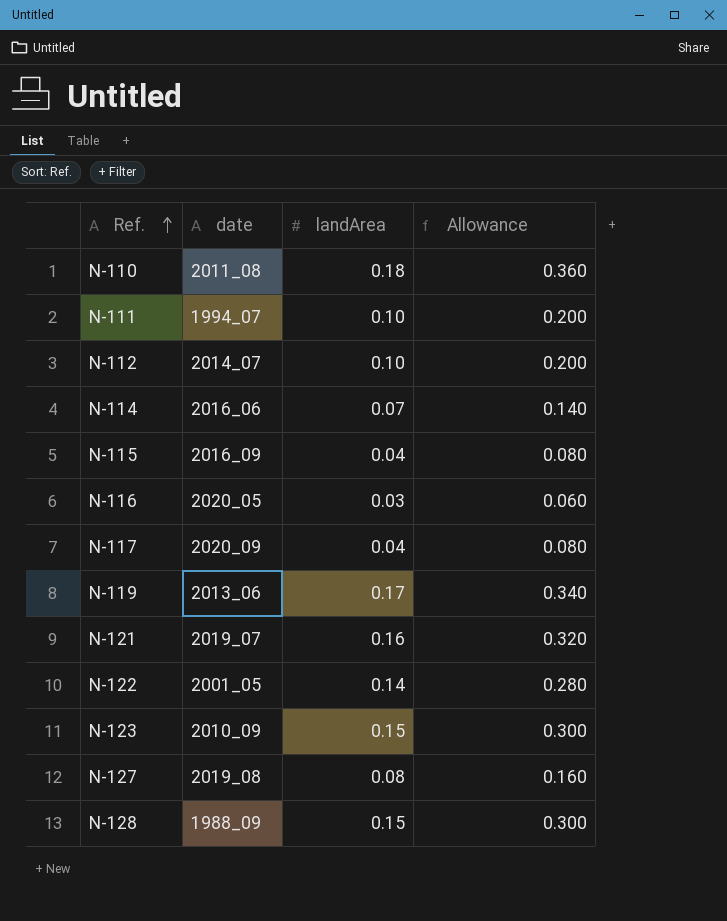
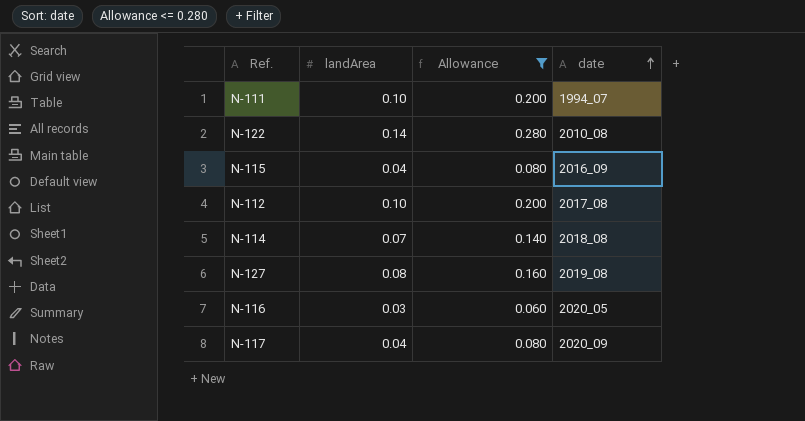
filter: none -> Allowance <= 0.280
row order: Ref. ascending -> date ascending
column date | position: 2 -> 4
N-122 | date: 2001_05 -> 2010_08
N-112 | date: 2014_07 -> 2017_08
N-114 | date: 2016_06 -> 2018_08

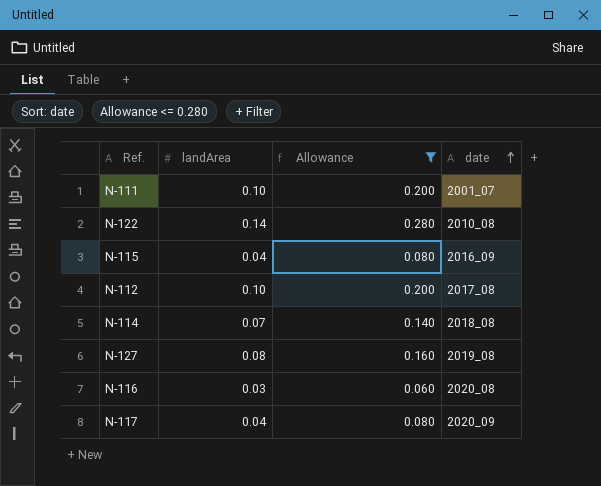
N-111 | date: 1994_07 -> 2001_07
N-116 | date: 2020_05 -> 2020_08

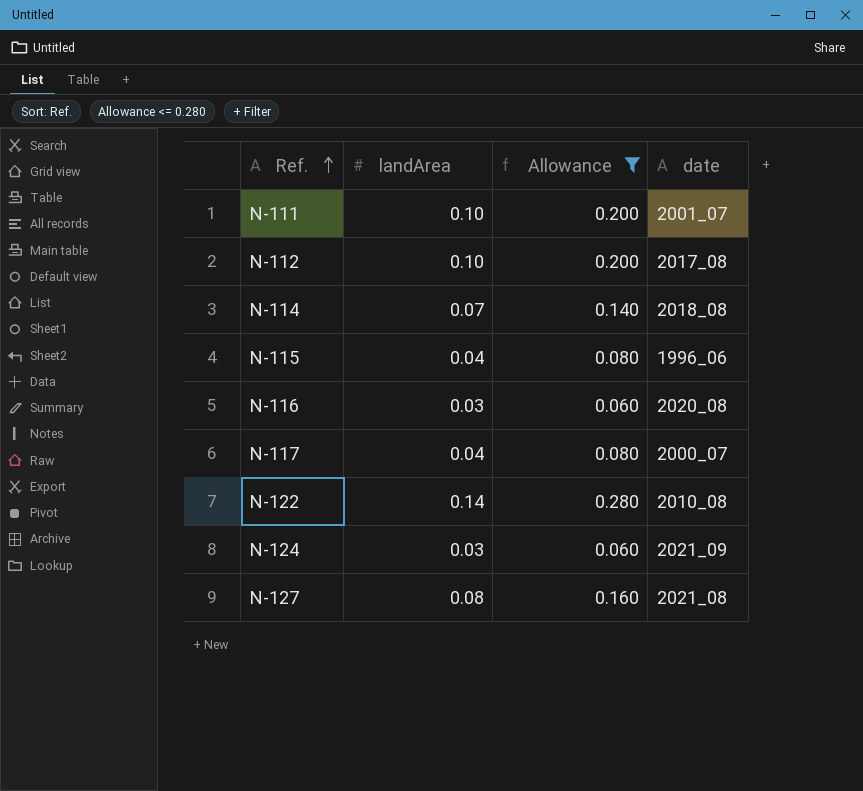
row order: date ascending -> Ref. ascending
N-115 | date: 2016_09 -> 1996_06
N-117 | date: 2020_09 -> 2000_07
row N-124: none -> 0.03 | 0.060 | 2021_09
N-127 | date: 2019_08 -> 2021_08

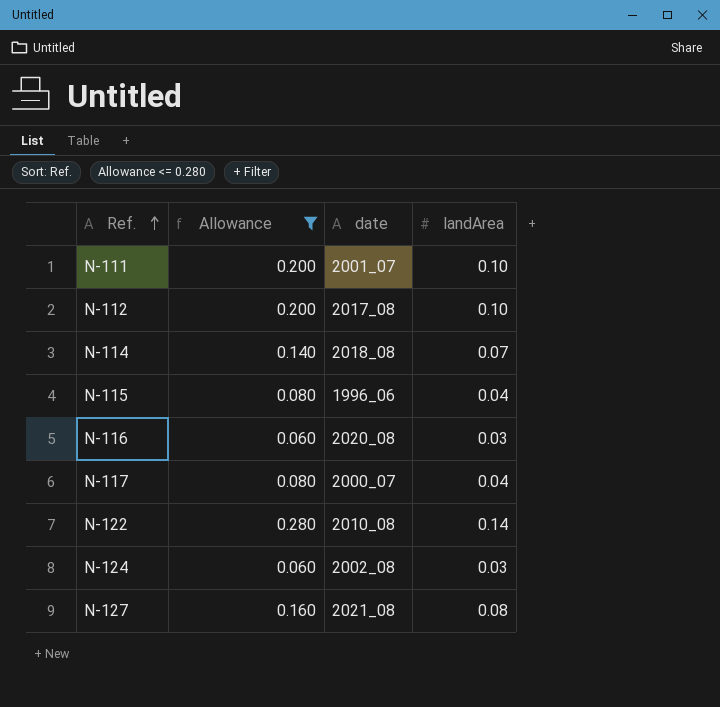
column landArea | position: 2 -> 4
N-124 | date: 2021_09 -> 2002_08

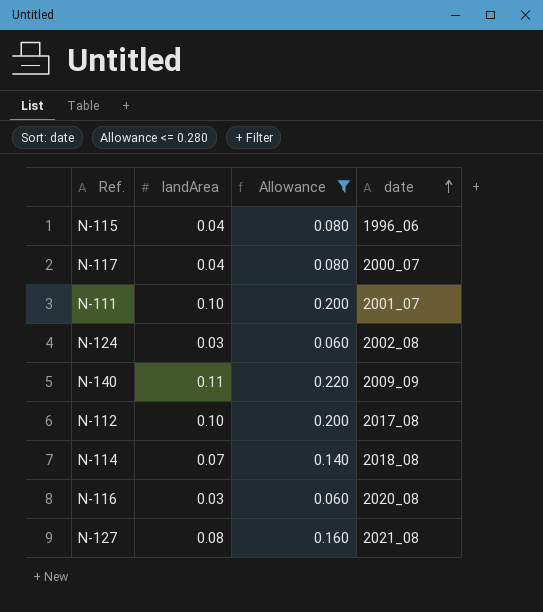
row order: Ref. ascending -> date ascending
column landArea | position: 4 -> 2
row N-122: 0.280 | 2010_08 | 0.14 -> none
row N-140: none -> 0.11 | 0.220 | 2009_09

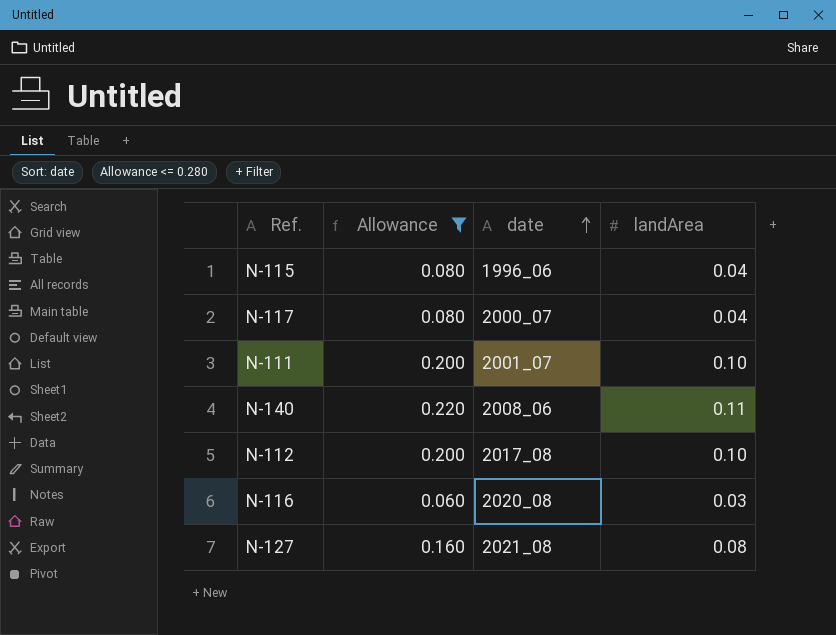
column landArea | position: 2 -> 4
row N-124: 0.03 | 0.060 | 2002_08 -> none
row N-114: 0.07 | 0.140 | 2018_08 -> none
N-140 | date: 2009_09 -> 2008_06

